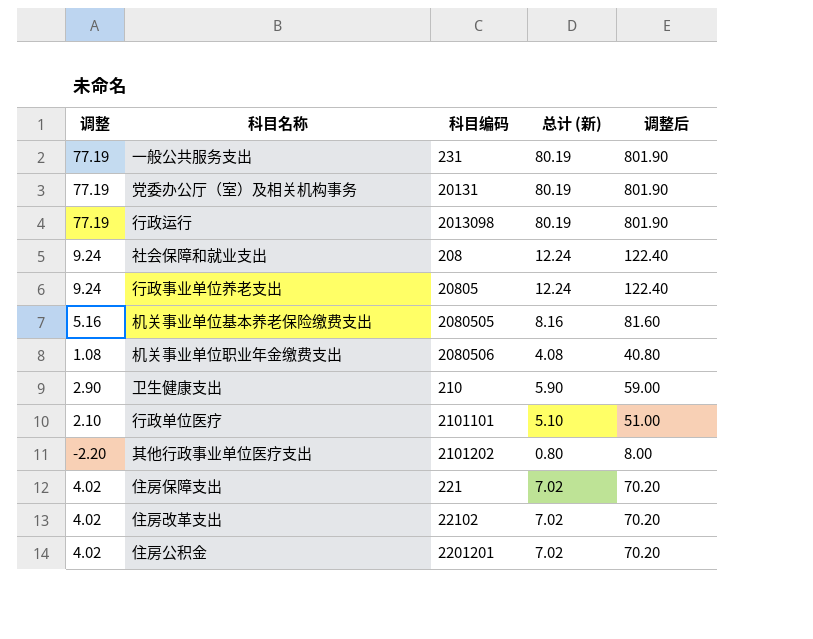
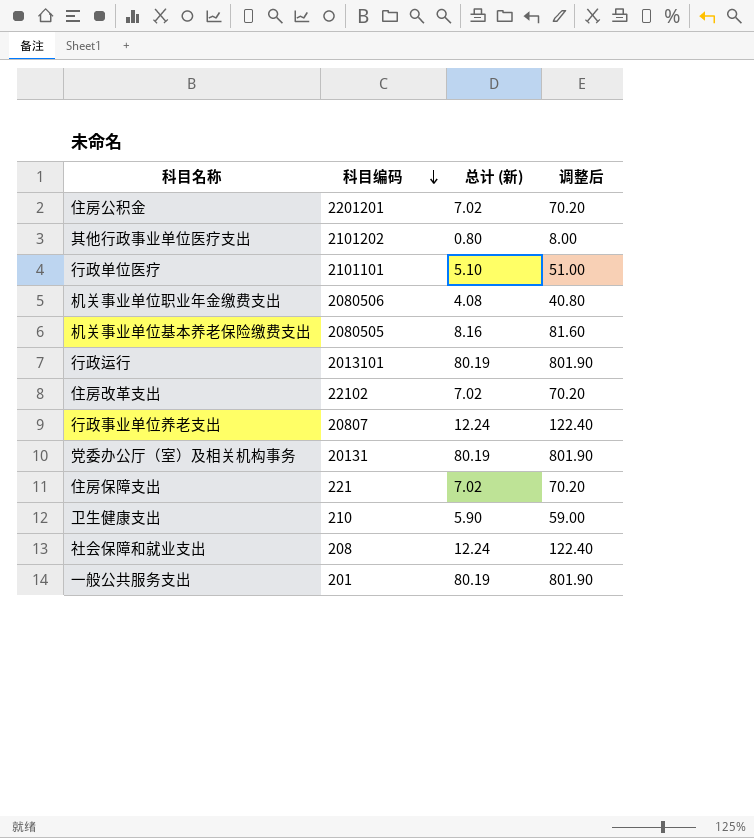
row order: none -> 科目编码 descending
column 调整 | formula: [总计 (新)] - 3 -> none
行政运行 | 科目编码: 2013098 -> 2013101
行政事业单位养老支出 | 科目编码: 20805 -> 20807
一般公共服务支出 | 科目编码: 231 -> 201

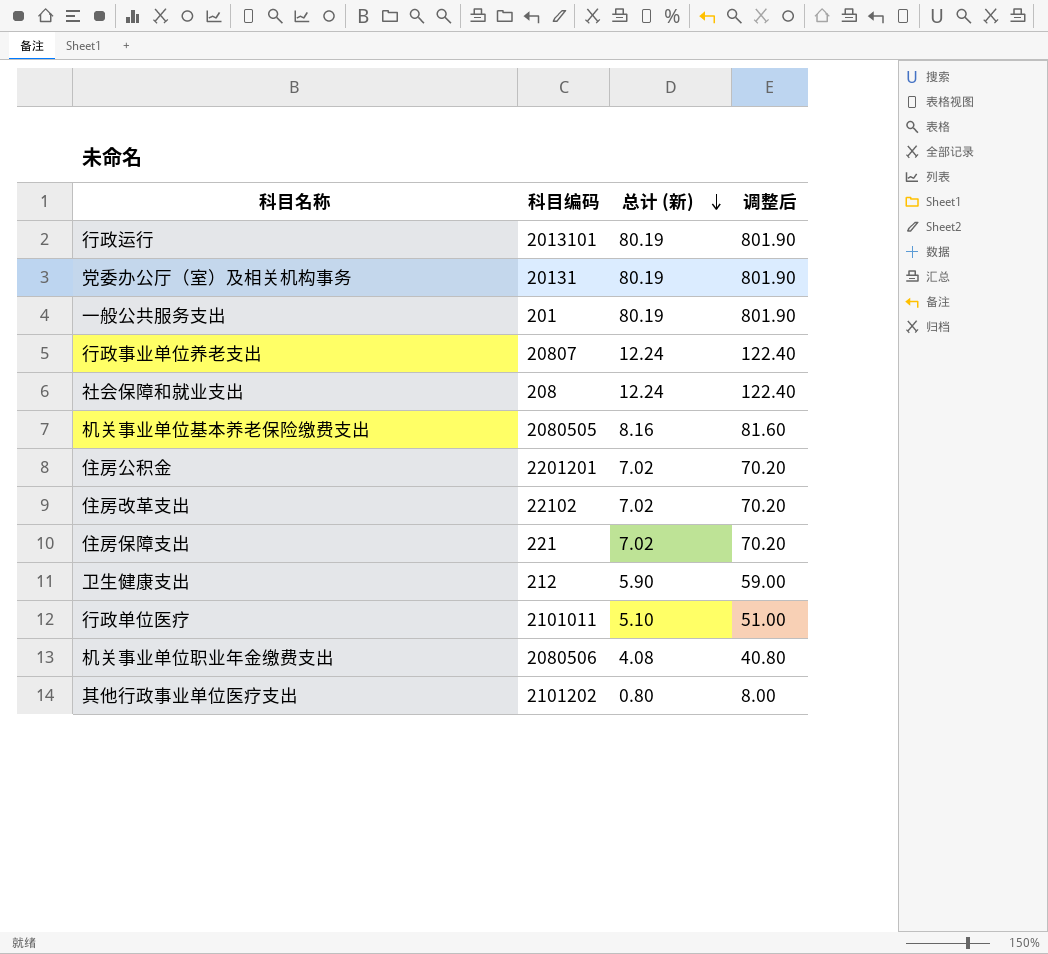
row order: 科目编码 descending -> 总计 (新) descending
卫生健康支出 | 科目编码: 210 -> 212
行政单位医疗 | 科目编码: 2101101 -> 2101011

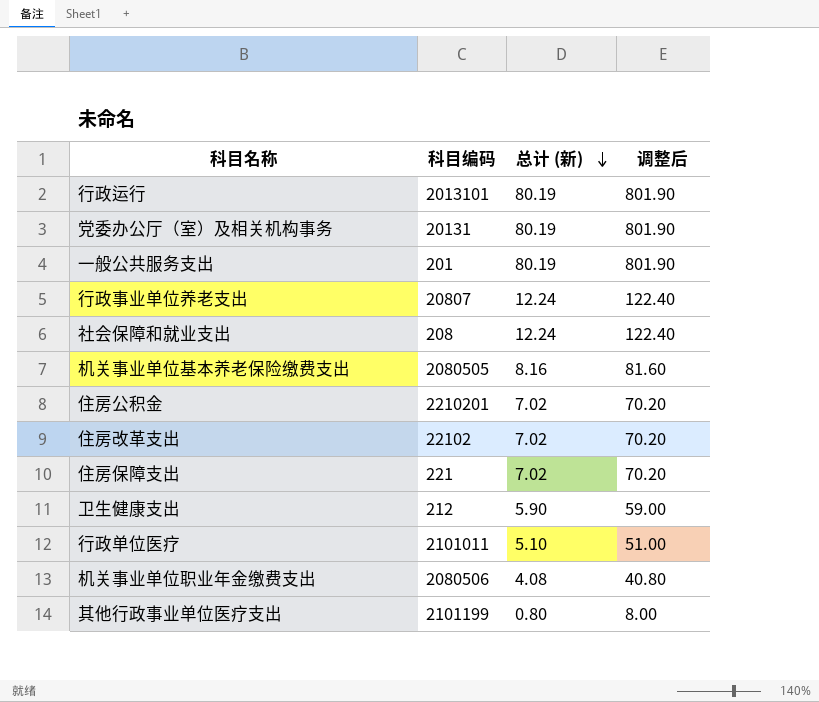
住房公积金 | 科目编码: 2201201 -> 2210201
其他行政事业单位医疗支出 | 科目编码: 2101202 -> 2101199

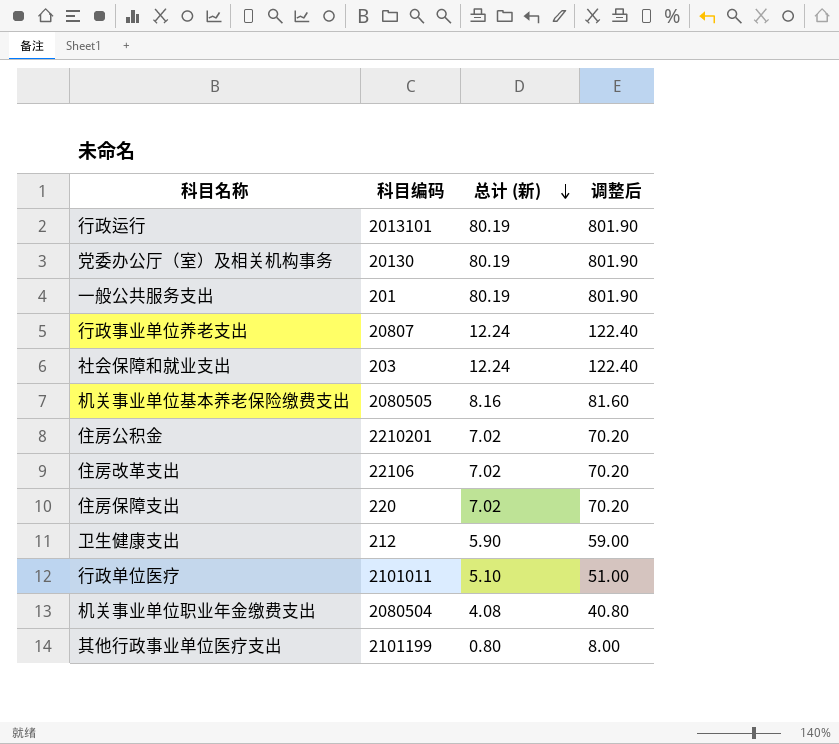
党委办公厅（室）及相关机构事务 | 科目编码: 20131 -> 20130
社会保障和就业支出 | 科目编码: 208 -> 203
住房改革支出 | 科目编码: 22102 -> 22106
住房保障支出 | 科目编码: 221 -> 220
机关事业单位职业年金缴费支出 | 科目编码: 2080506 -> 2080504

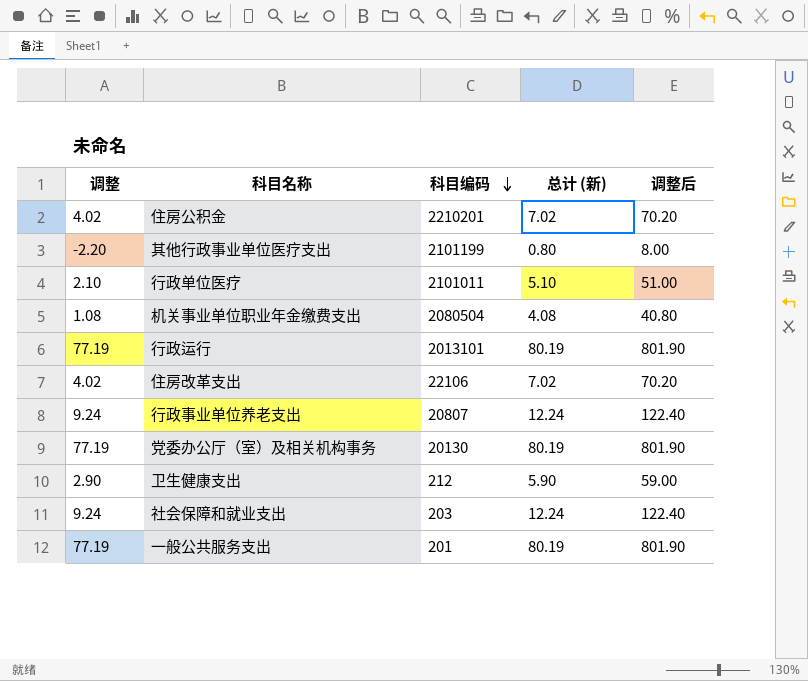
row order: 总计 (新) descending -> 科目编码 descending
column 调整 | formula: none -> [总计 (新)] - 3
row 机关事业单位基本养老保险缴费支出: 2080505 | 8.16 | 81.60 -> none
row 住房保障支出: 220 | 7.02 | 70.20 -> none

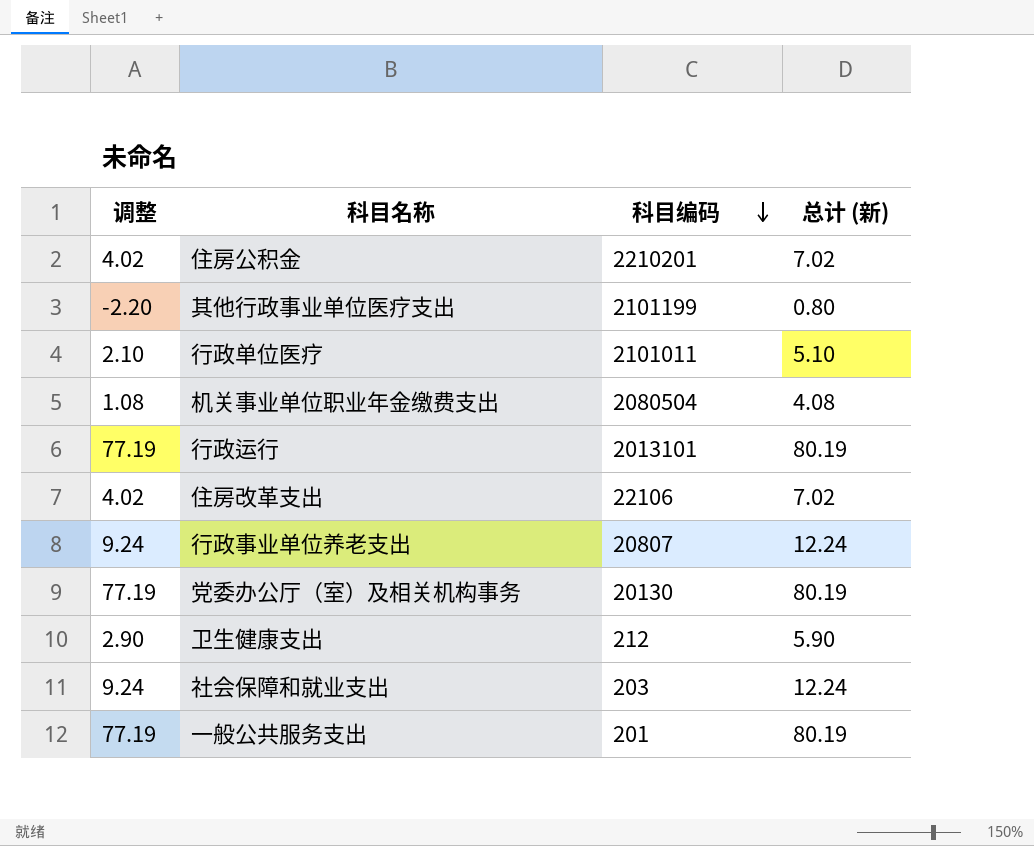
column 调整后 | formula: [总计 (新)] * 10 -> none

